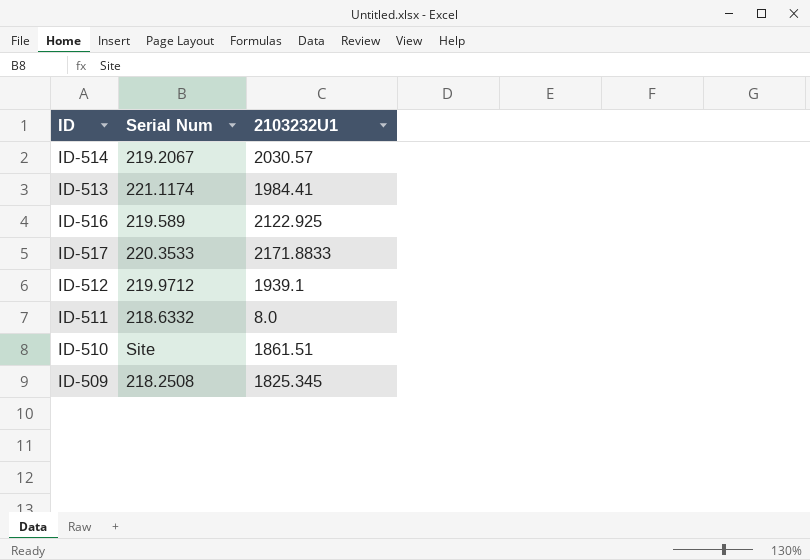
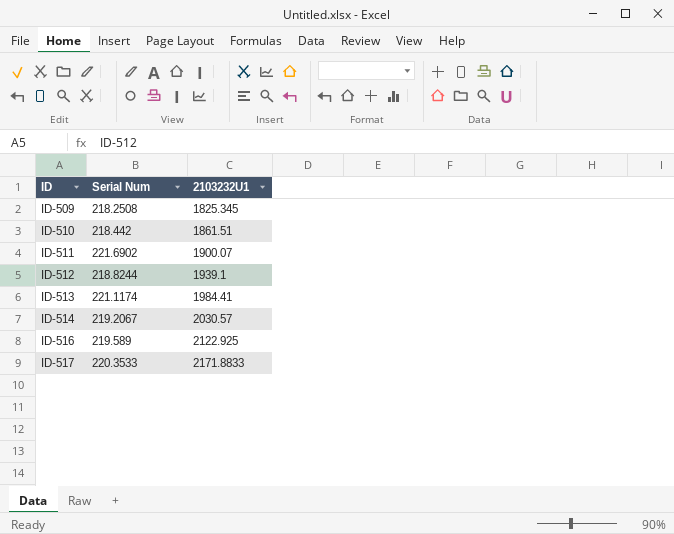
row order: none -> ID ascending
ID-510 | Serial Num: Site -> 218.442
ID-511 | Serial Num: 218.6332 -> 221.6902
ID-511 | 2103232U1: 8.0 -> 1900.07
ID-512 | Serial Num: 219.9712 -> 218.8244

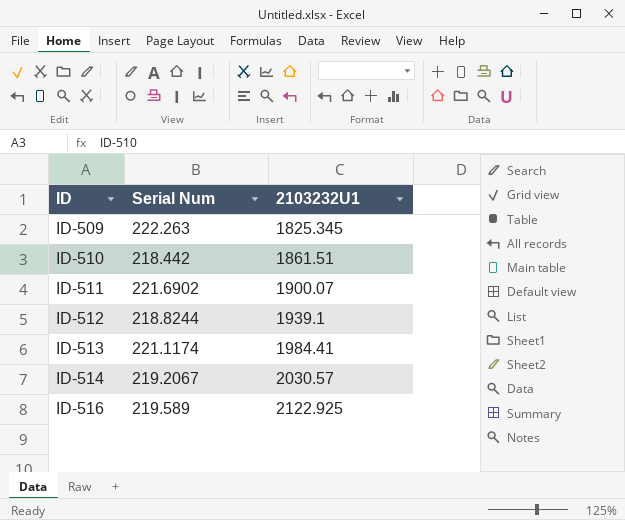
row ID-517: 220.3533 | 2171.8833 -> none
ID-509 | Serial Num: 218.2508 -> 222.263

